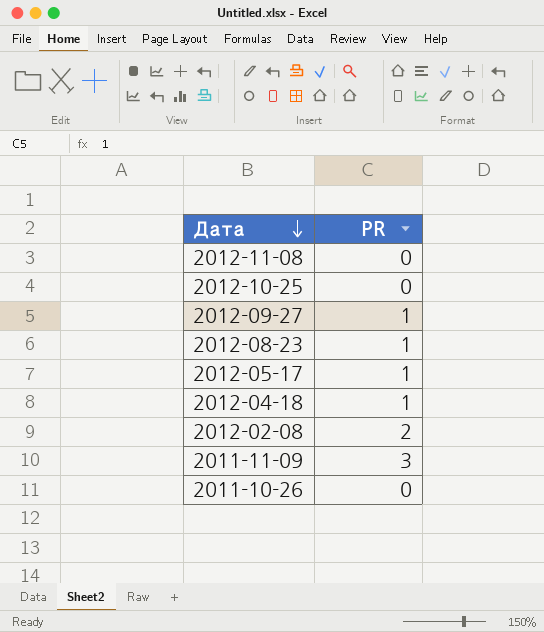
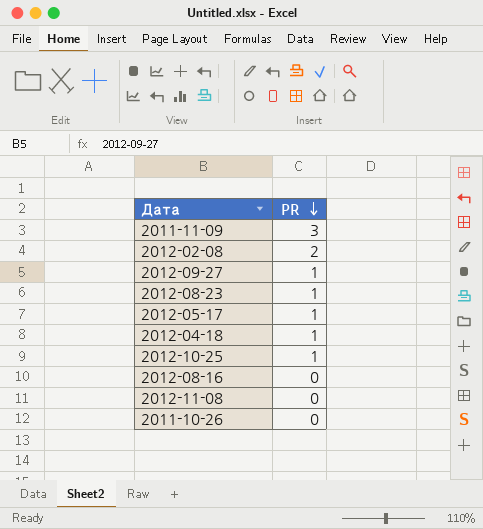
row order: Дата descending -> PR descending
2012-10-25 | PR: 0 -> 1
row 2012-08-16: none -> 0

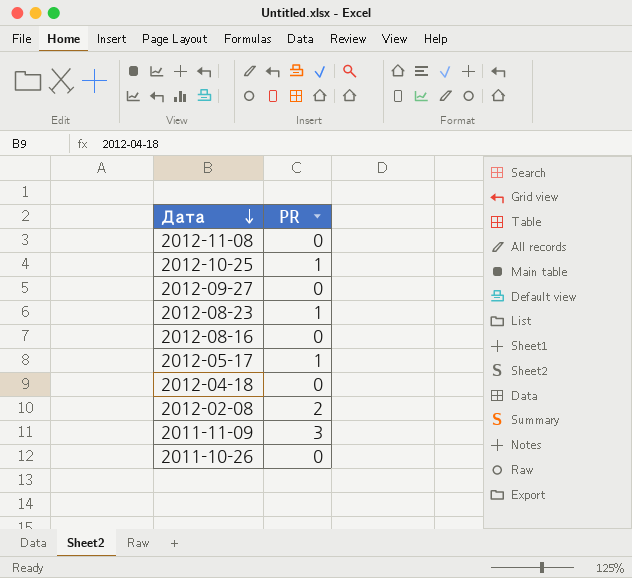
row order: PR descending -> Дата descending
2012-09-27 | PR: 1 -> 0
2012-04-18 | PR: 1 -> 0

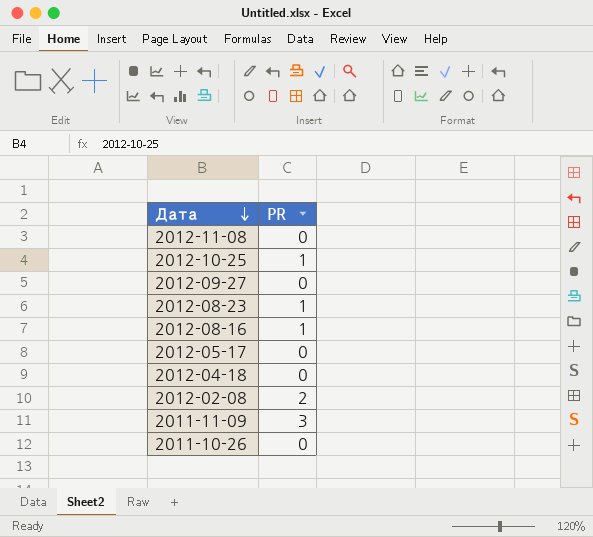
2012-08-16 | PR: 0 -> 1
2012-05-17 | PR: 1 -> 0

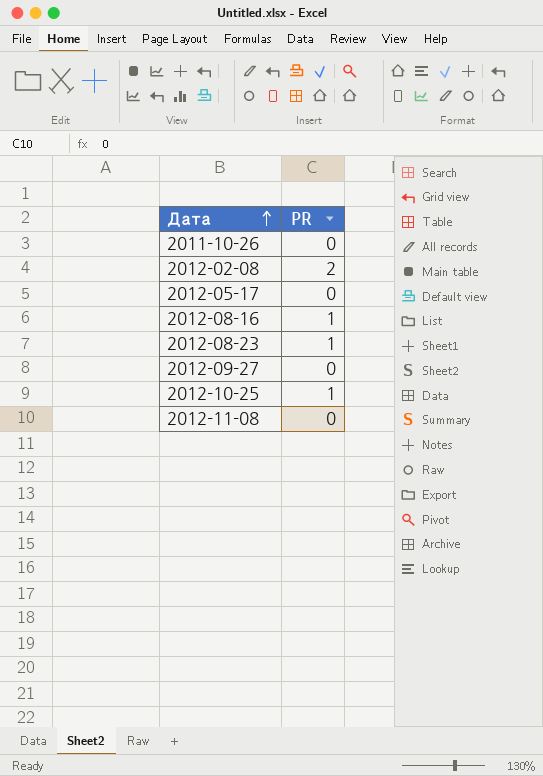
row order: Дата descending -> Дата ascending
row 2012-04-18: 0 -> none
row 2011-11-09: 3 -> none

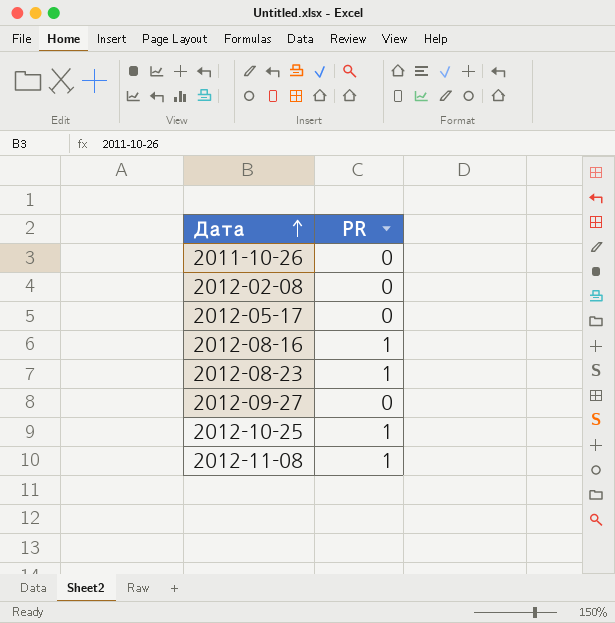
2012-02-08 | PR: 2 -> 0
2012-11-08 | PR: 0 -> 1

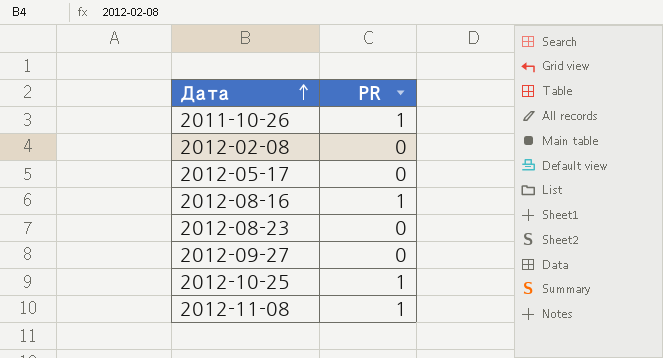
2011-10-26 | PR: 0 -> 1
2012-08-23 | PR: 1 -> 0

